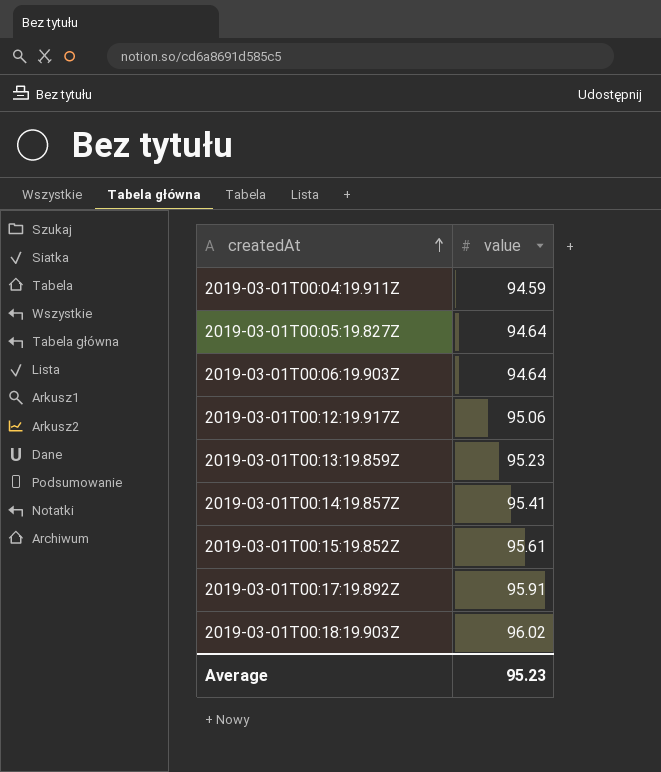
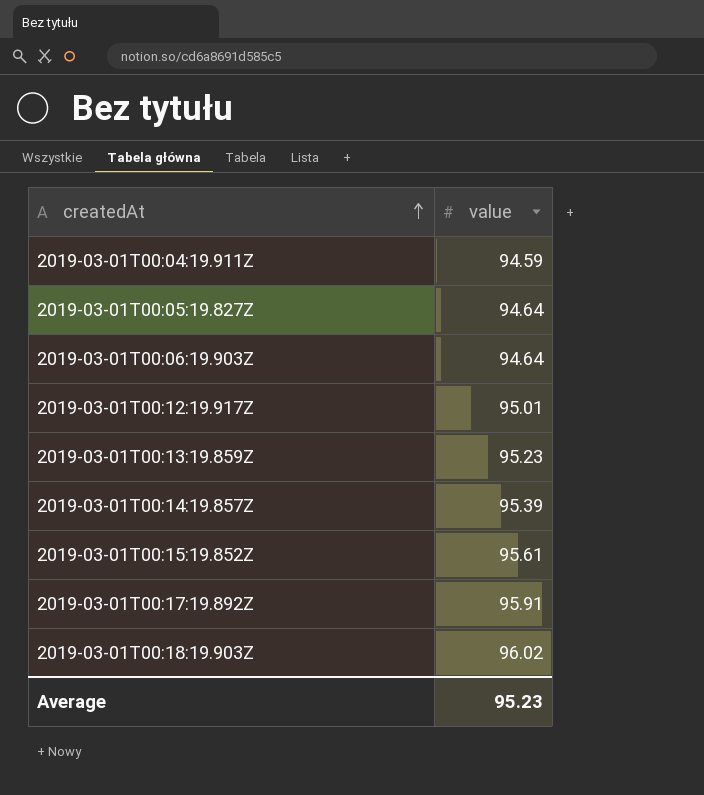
2019-03-01T00:12:19.917Z | value: 95.06 -> 95.01
2019-03-01T00:14:19.857Z | value: 95.41 -> 95.39

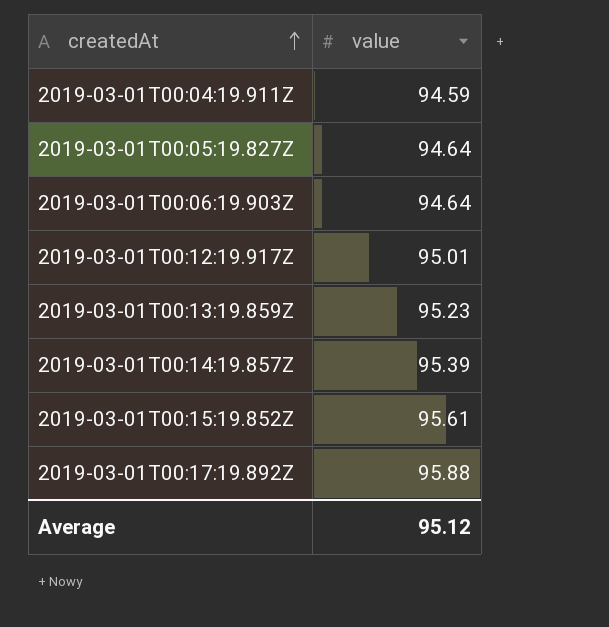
row 2019-03-01T00:18:19.903Z: 96.02 -> none
2019-03-01T00:17:19.892Z | value: 95.91 -> 95.88
Average | value: 95.23 -> 95.12

